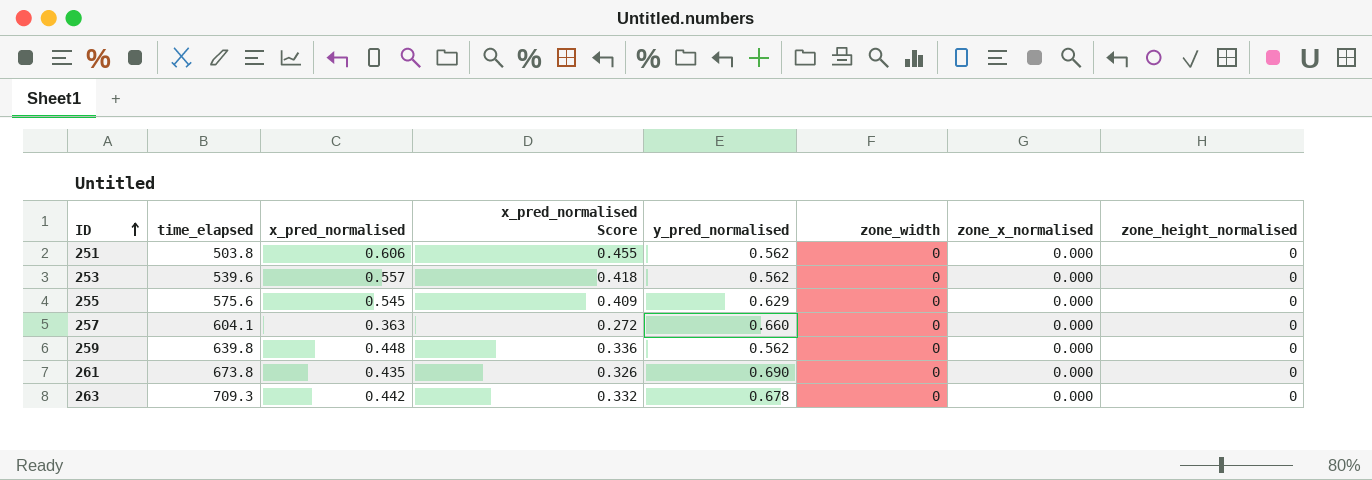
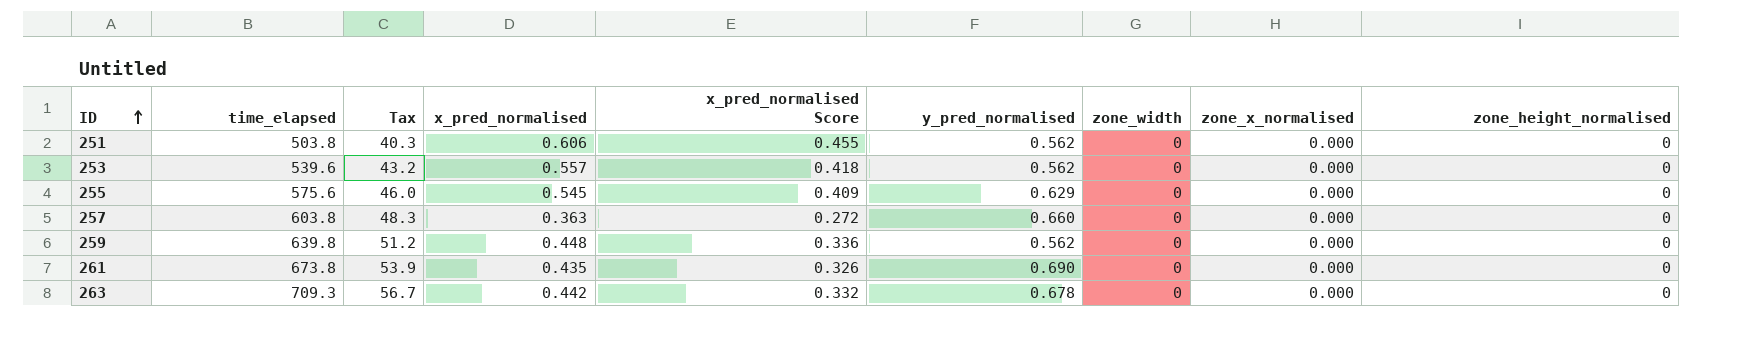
column Tax | formula: none -> [time_elapsed] * 0.08
257 | time_elapsed: 604.1 -> 603.8

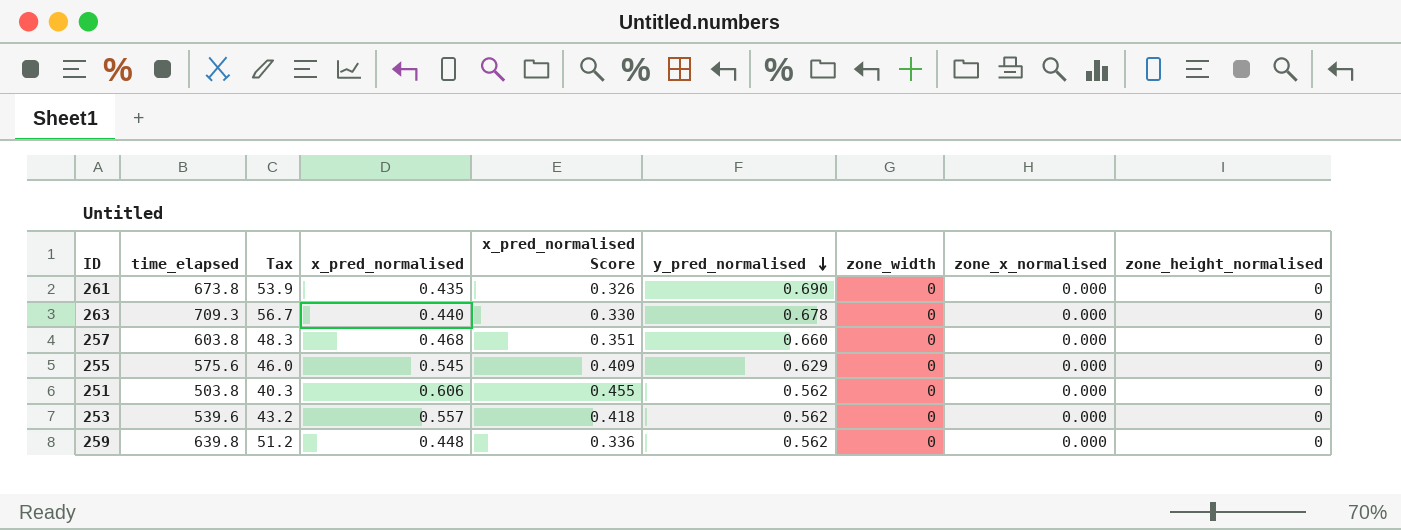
row order: ID ascending -> y_pred_normalised descending
263 | x_pred_normalised: 0.442 -> 0.440
263 | x_pred_normalised Score: 0.332 -> 0.330
257 | x_pred_normalised: 0.363 -> 0.468
257 | x_pred_normalised Score: 0.272 -> 0.351

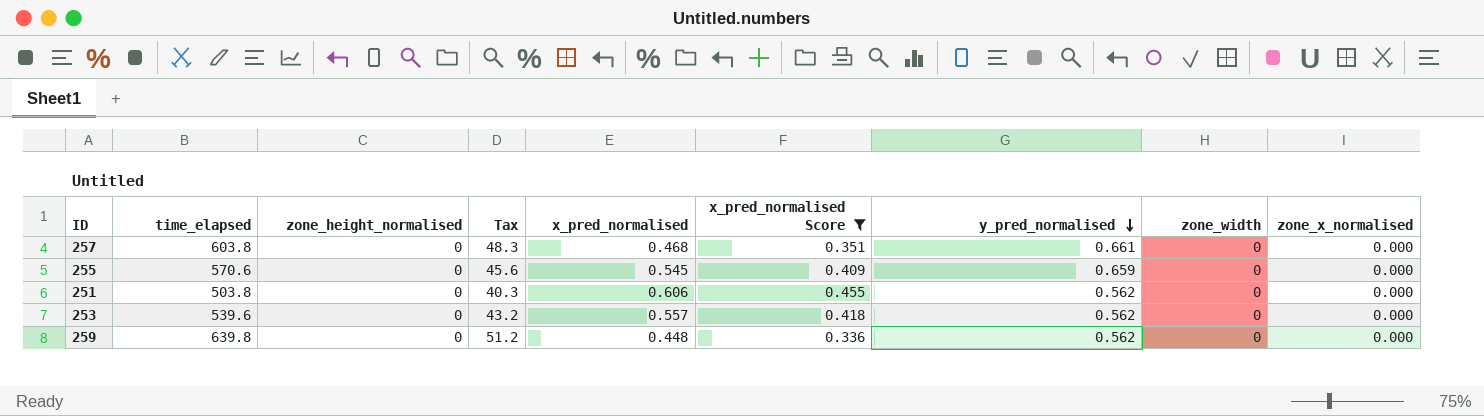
filter: none -> x_pred_normalised Score >= 0.336
column zone_height_normalised | position: 9 -> 3
257 | y_pred_normalised: 0.660 -> 0.661
255 | time_elapsed: 575.6 -> 570.6
255 | Tax: 46.0 -> 45.6
255 | y_pred_normalised: 0.629 -> 0.659

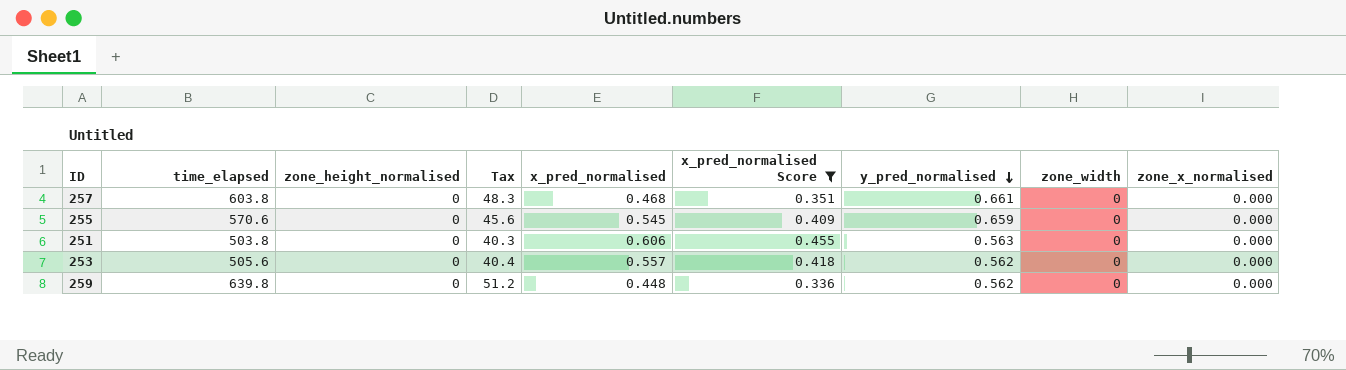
251 | y_pred_normalised: 0.562 -> 0.563
253 | time_elapsed: 539.6 -> 505.6
253 | Tax: 43.2 -> 40.4

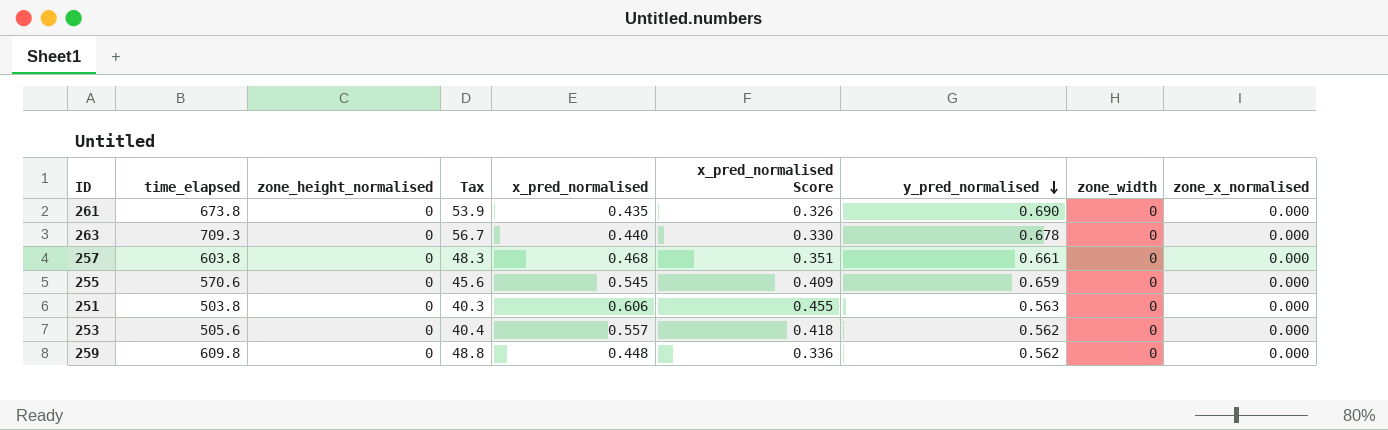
filter: x_pred_normalised Score >= 0.336 -> none
259 | time_elapsed: 639.8 -> 609.8
259 | Tax: 51.2 -> 48.8

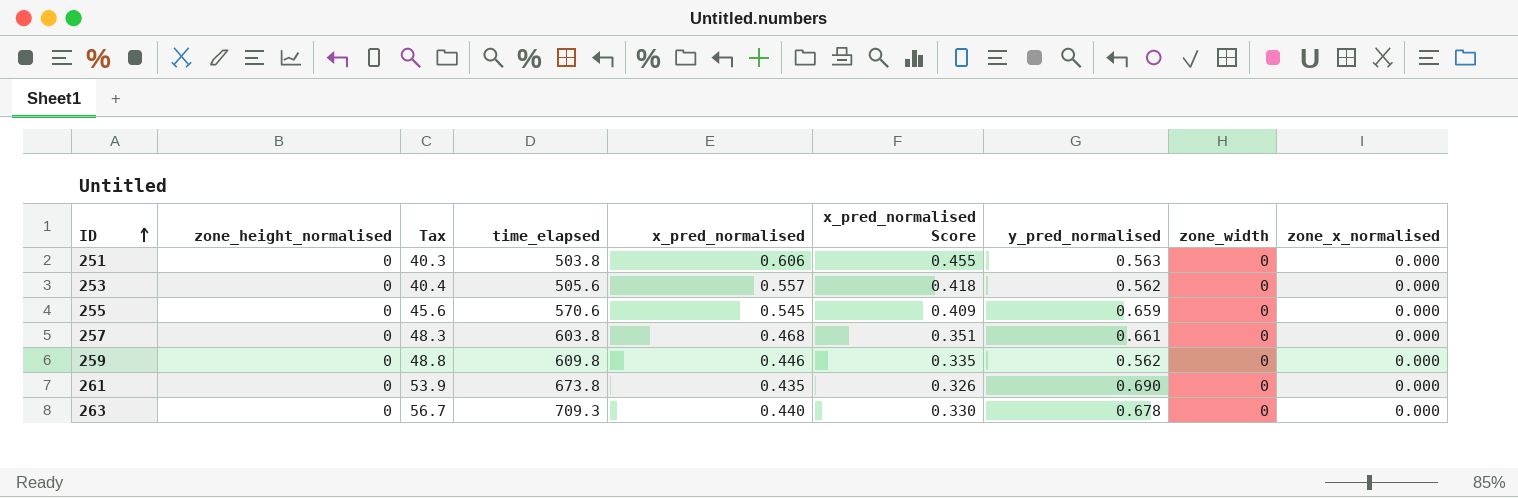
row order: y_pred_normalised descending -> ID ascending
column time_elapsed | position: 2 -> 4
259 | x_pred_normalised: 0.448 -> 0.446
259 | x_pred_normalised Score: 0.336 -> 0.335

